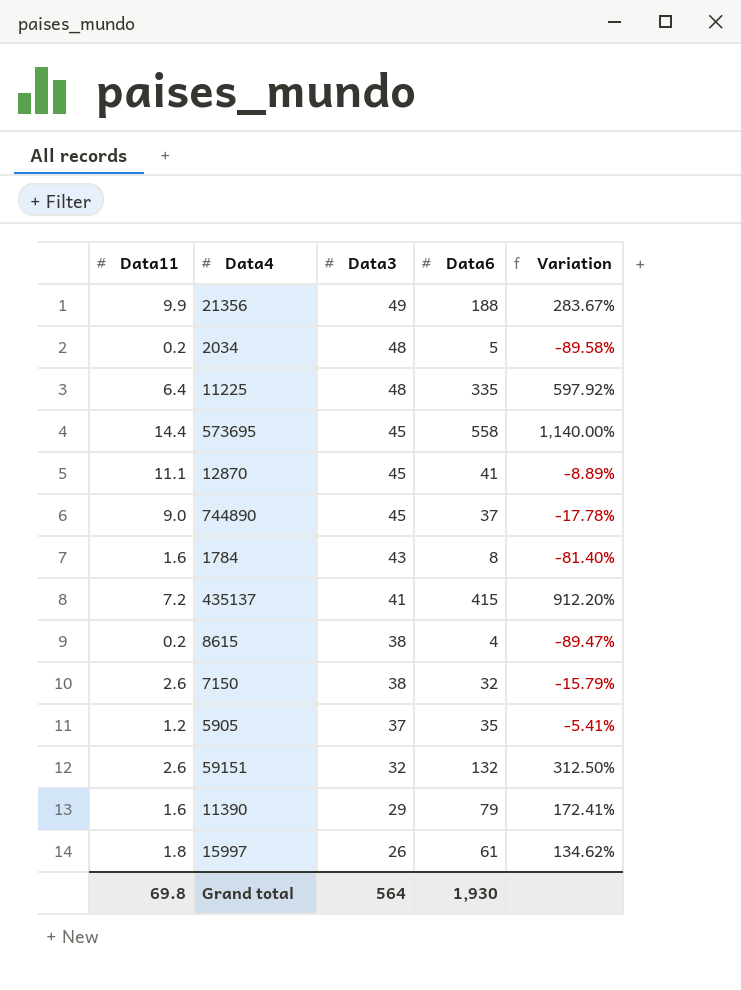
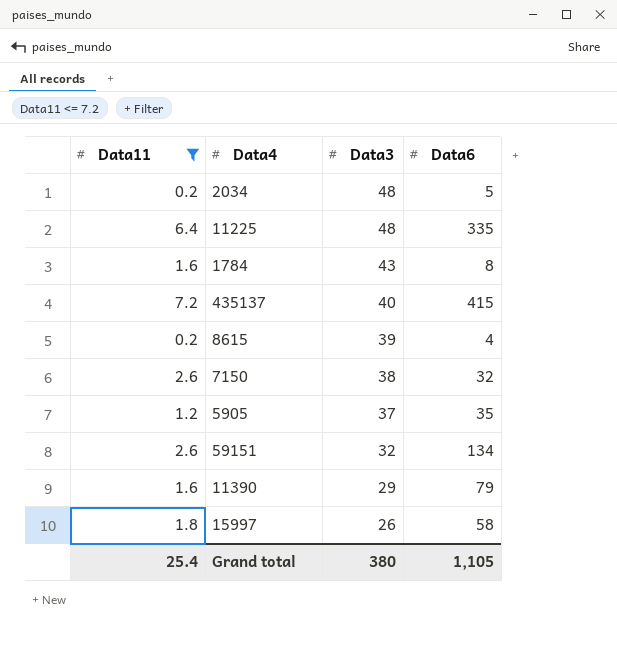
filter: none -> Data11 <= 7.2
column Variation | formula: ([Data6] - [Data3]) / [Data3] -> none
435137 | Data3: 41 -> 40
8615 | Data3: 38 -> 39
59151 | Data6: 132 -> 134
15997 | Data6: 61 -> 58
Grand total | Data11: 69.8 -> 25.4
Grand total | Data3: 564 -> 380
Grand total | Data6: 1,930 -> 1,105

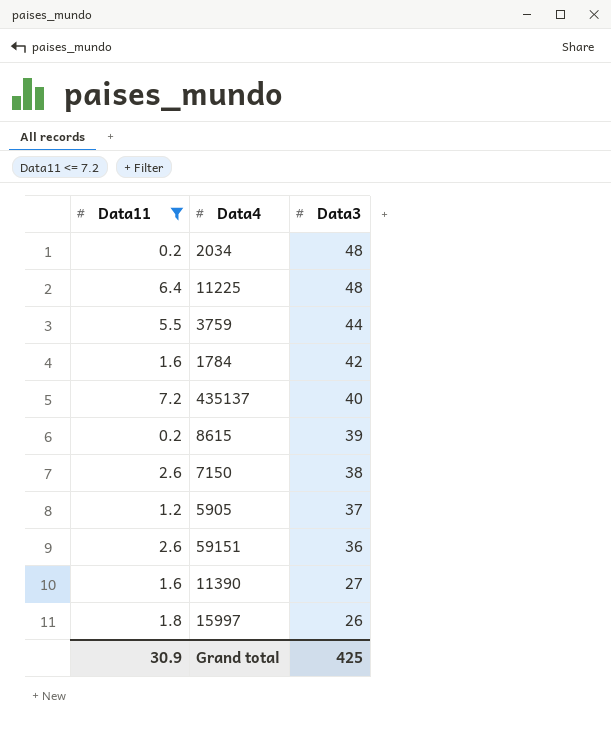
column Data6 | position: 4 -> none
row 3759: none -> 5.5 | 44
1784 | Data3: 43 -> 42
59151 | Data3: 32 -> 36
11390 | Data3: 29 -> 27
Grand total | Data11: 25.4 -> 30.9
Grand total | Data3: 380 -> 425

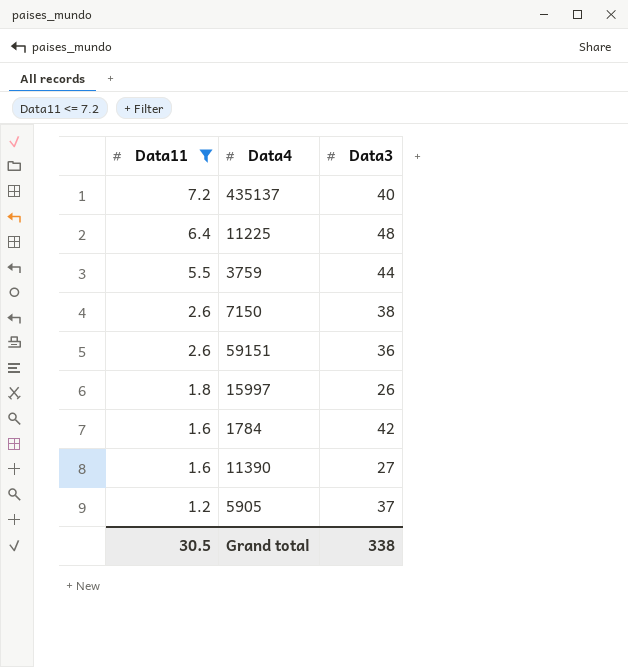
row order: Data3 descending -> Data11 descending
row 2034: 0.2 | 48 -> none
row 8615: 0.2 | 39 -> none
Grand total | Data11: 30.9 -> 30.5
Grand total | Data3: 425 -> 338

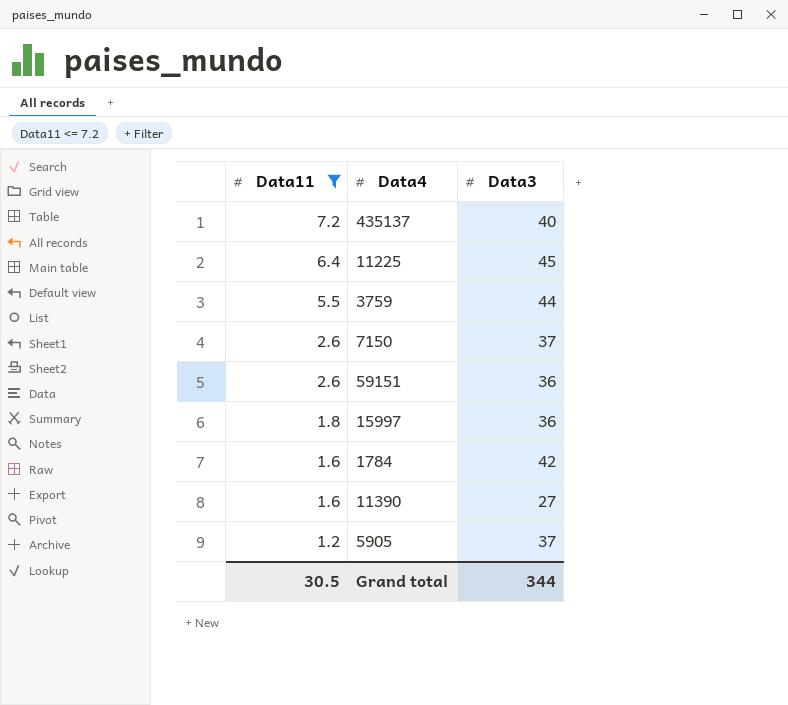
11225 | Data3: 48 -> 45
7150 | Data3: 38 -> 37
15997 | Data3: 26 -> 36
Grand total | Data3: 338 -> 344

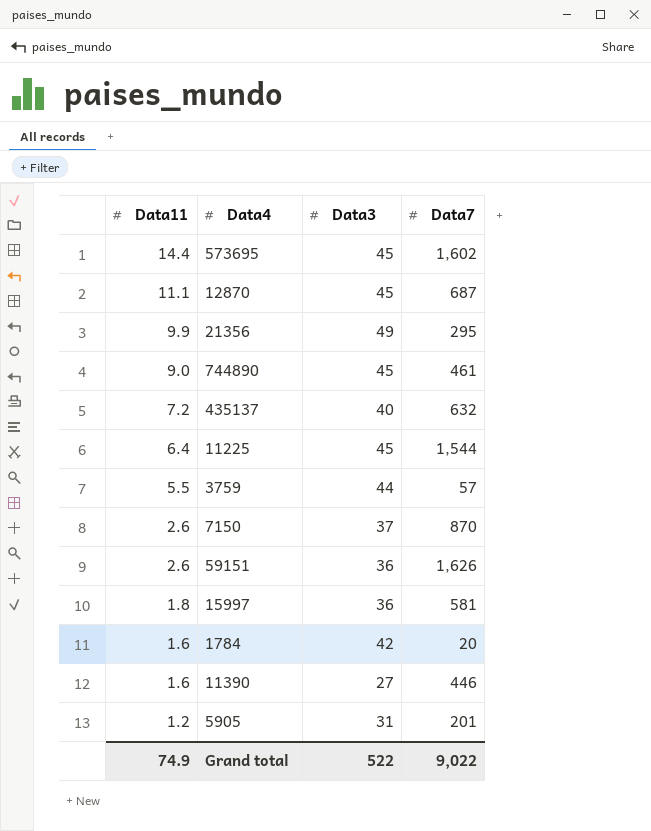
filter: Data11 <= 7.2 -> none
column Data7 | position: none -> 4
5905 | Data3: 37 -> 31
Grand total | Data11: 30.5 -> 74.9
Grand total | Data3: 344 -> 522

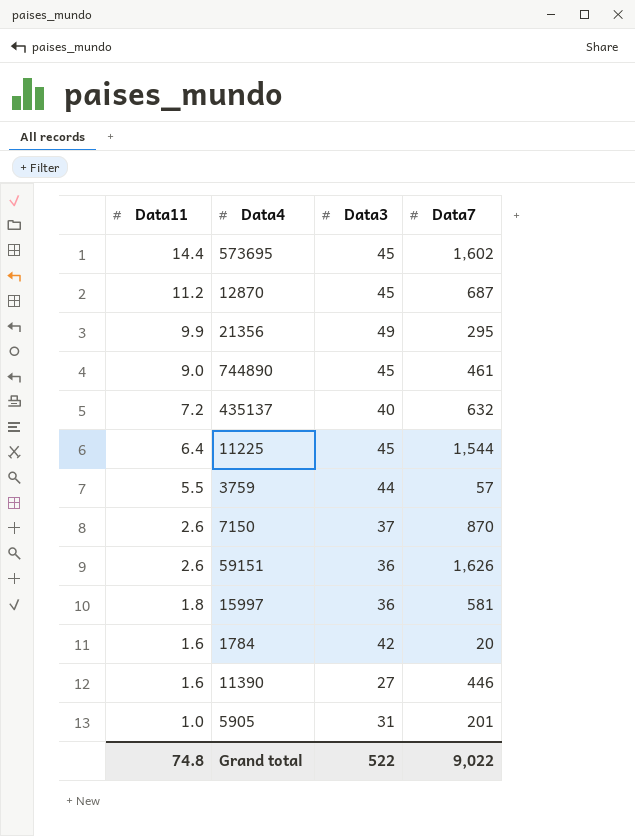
12870 | Data11: 11.1 -> 11.2
5905 | Data11: 1.2 -> 1.0
Grand total | Data11: 74.9 -> 74.8

